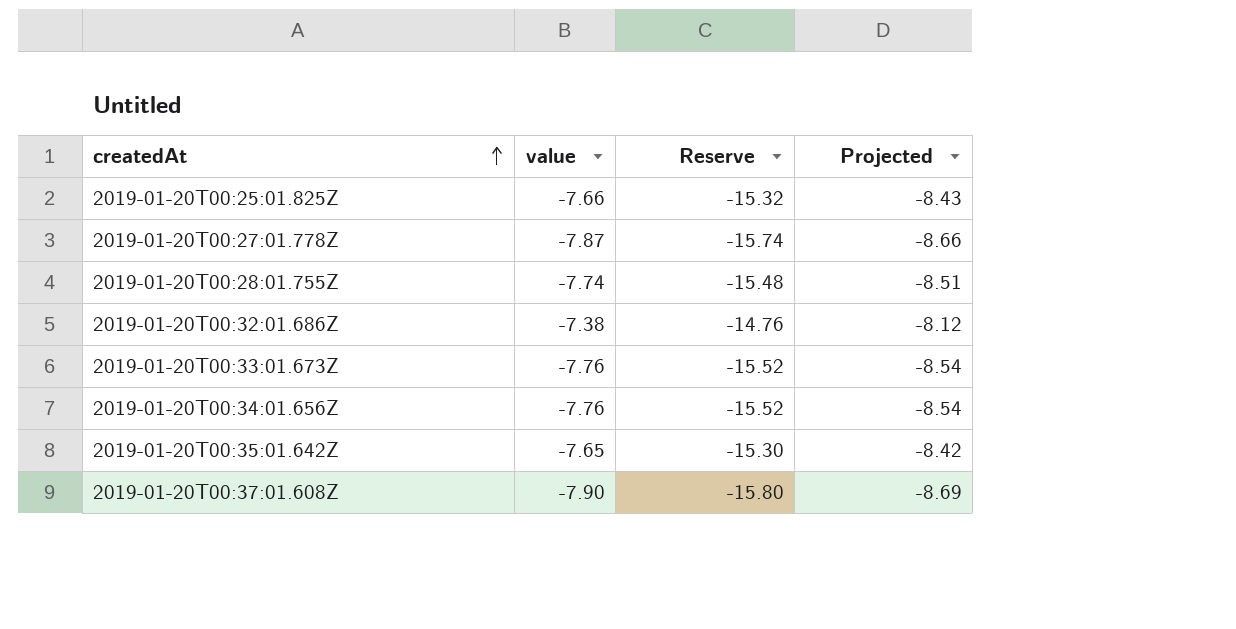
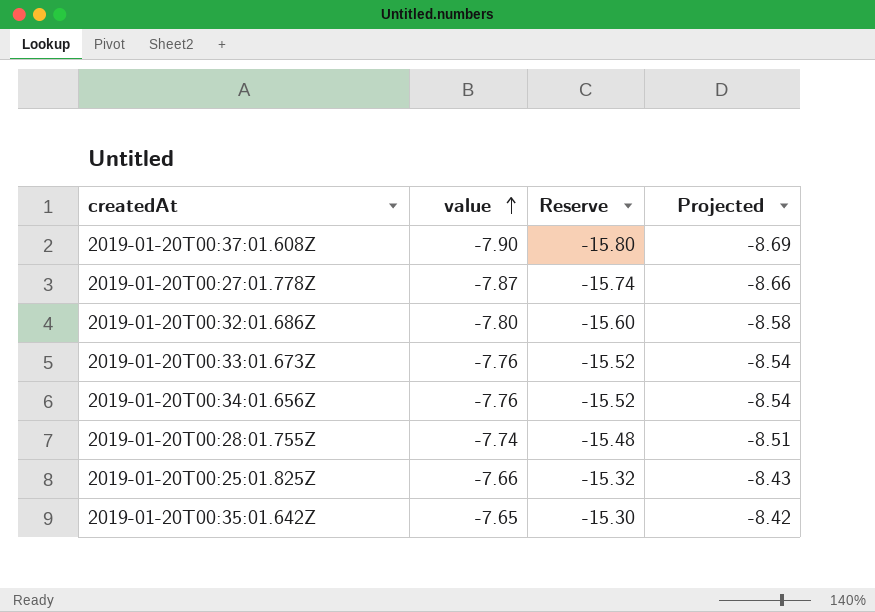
row order: createdAt ascending -> value ascending
2019-01-20T00:32:01.686Z | value: -7.38 -> -7.80
2019-01-20T00:32:01.686Z | Reserve: -14.76 -> -15.60
2019-01-20T00:32:01.686Z | Projected: -8.12 -> -8.58

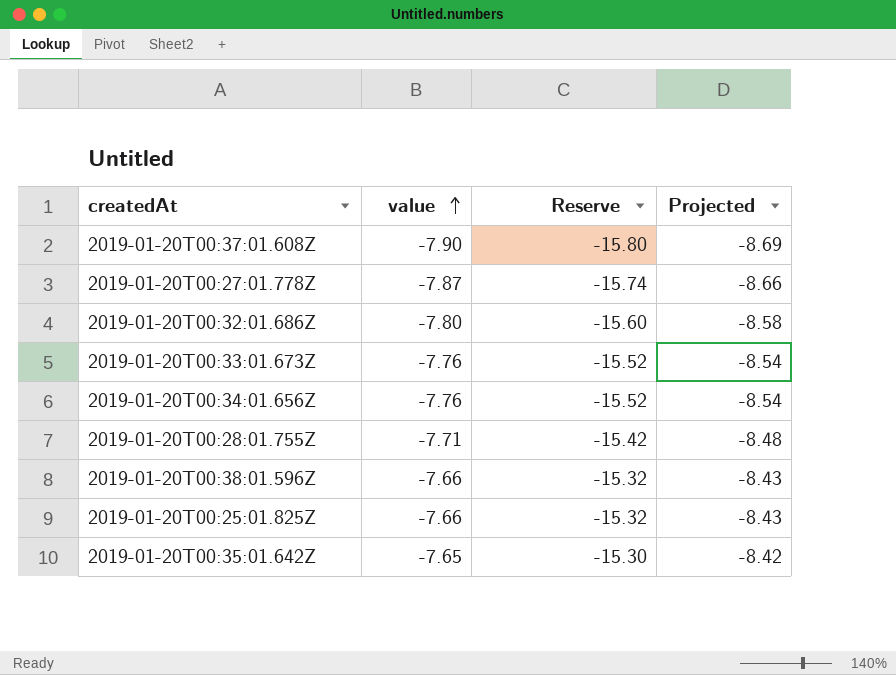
2019-01-20T00:28:01.755Z | value: -7.74 -> -7.71
2019-01-20T00:28:01.755Z | Reserve: -15.48 -> -15.42
2019-01-20T00:28:01.755Z | Projected: -8.51 -> -8.48
row 2019-01-20T00:38:01.596Z: none -> -7.66 | -15.32 | -8.43

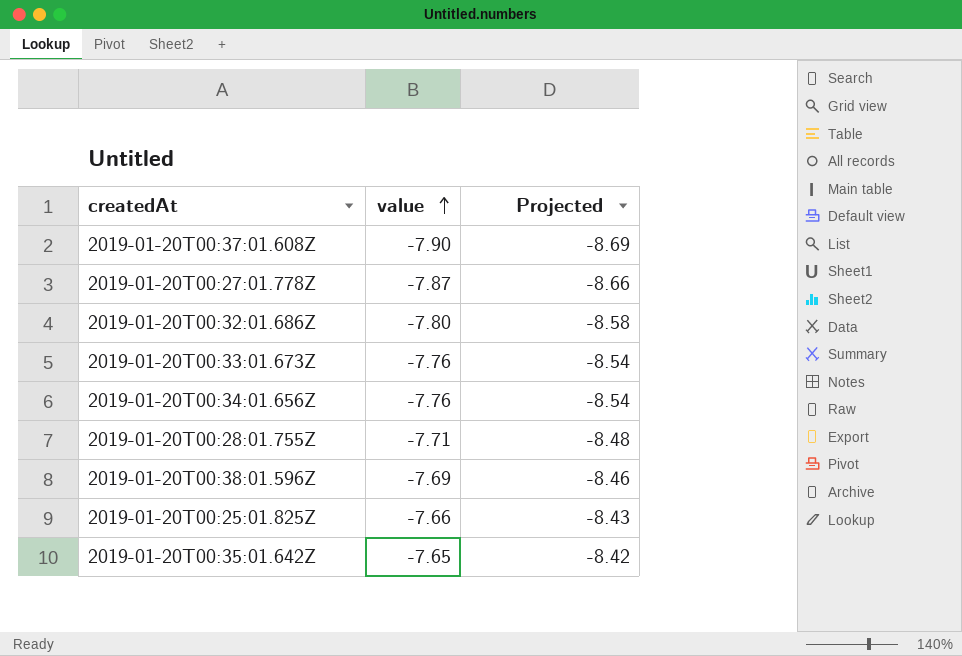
column Reserve | formula: [value] * 2 -> none
2019-01-20T00:38:01.596Z | value: -7.66 -> -7.69
2019-01-20T00:38:01.596Z | Projected: -8.43 -> -8.46

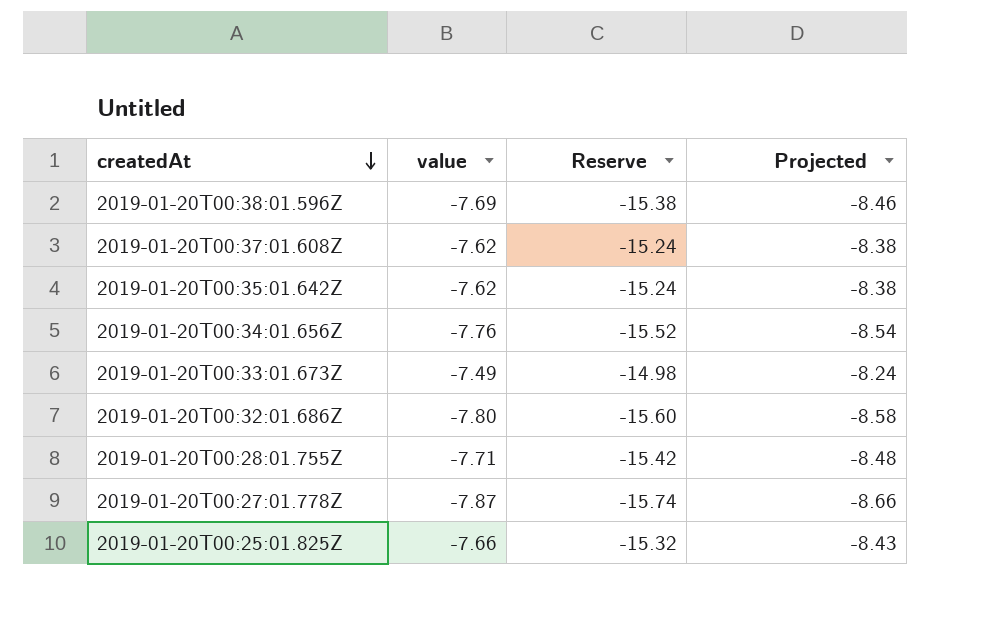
row order: value ascending -> createdAt descending
column Reserve | formula: none -> [value] * 2
2019-01-20T00:37:01.608Z | value: -7.90 -> -7.62
2019-01-20T00:37:01.608Z | Projected: -8.69 -> -8.38
2019-01-20T00:35:01.642Z | value: -7.65 -> -7.62
2019-01-20T00:35:01.642Z | Projected: -8.42 -> -8.38
2019-01-20T00:33:01.673Z | value: -7.76 -> -7.49
2019-01-20T00:33:01.673Z | Projected: -8.54 -> -8.24

